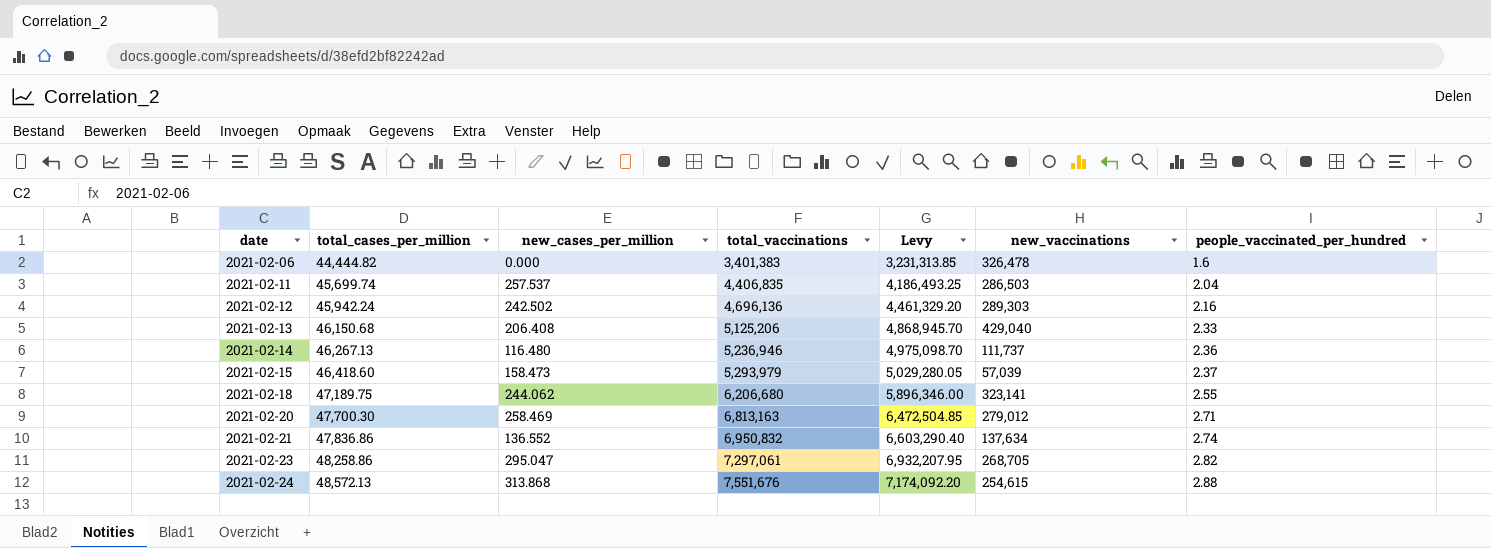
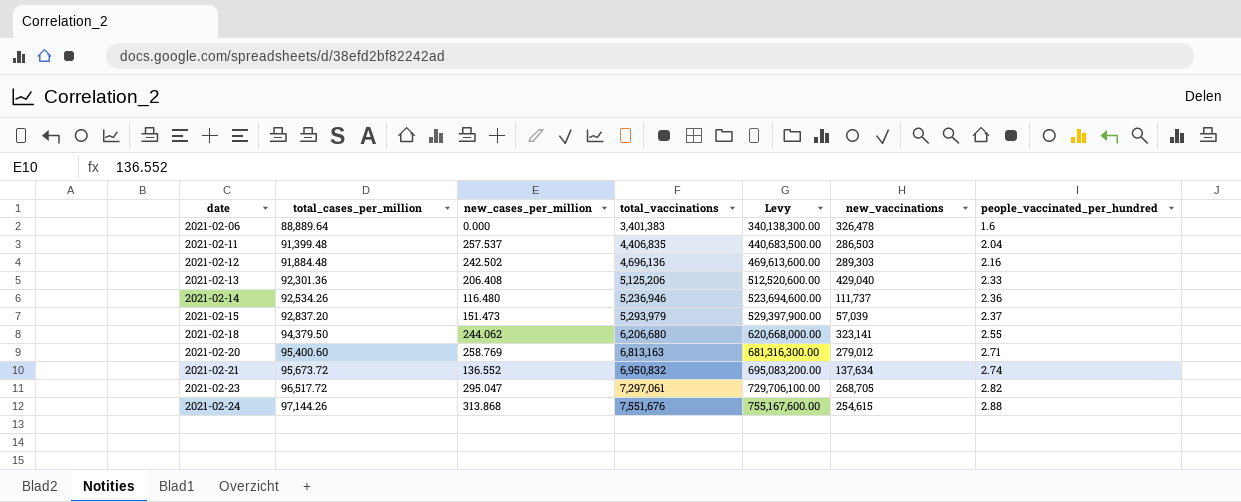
column Levy | formula: [total_vaccinations] * 0.95 -> [total_vaccinations] * 100
2021-02-06 | total_cases_per_million: 44,444.82 -> 88,889.64
2021-02-11 | total_cases_per_million: 45,699.74 -> 91,399.48
2021-02-12 | total_cases_per_million: 45,942.24 -> 91,884.48
2021-02-13 | total_cases_per_million: 46,150.68 -> 92,301.36
2021-02-14 | total_cases_per_million: 46,267.13 -> 92,534.26
2021-02-15 | total_cases_per_million: 46,418.60 -> 92,837.20
2021-02-15 | new_cases_per_million: 158.473 -> 151.473
2021-02-18 | total_cases_per_million: 47,189.75 -> 94,379.50
2021-02-20 | total_cases_per_million: 47,700.30 -> 95,400.60
2021-02-20 | new_cases_per_million: 258.469 -> 258.769
2021-02-21 | total_cases_per_million: 47,836.86 -> 95,673.72
2021-02-23 | total_cases_per_million: 48,258.86 -> 96,517.72
2021-02-24 | total_cases_per_million: 48,572.13 -> 97,144.26

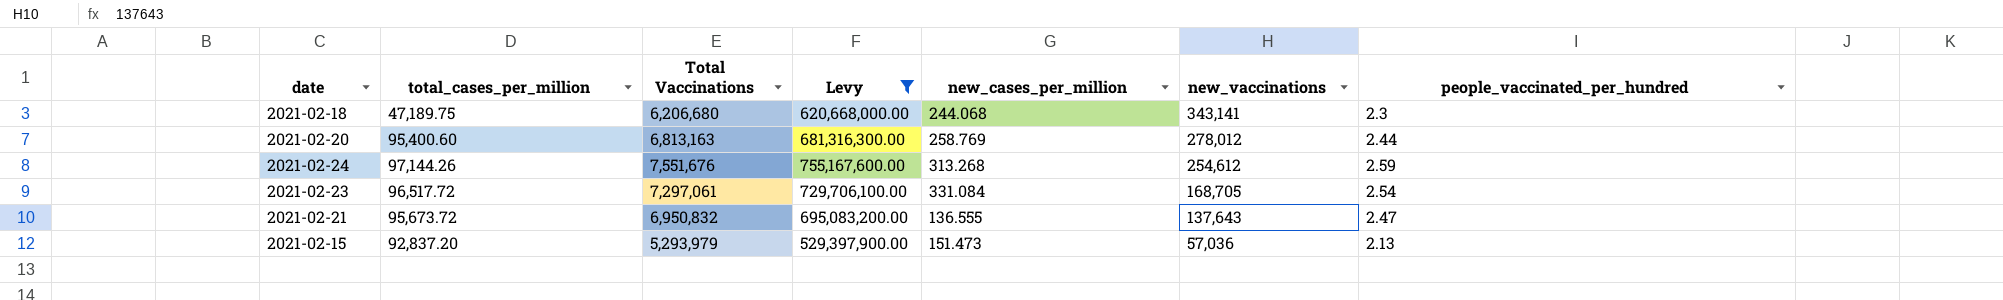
filter: none -> Levy >= 529,397,900.00
row order: date ascending -> new_vaccinations descending
column name: total_vaccinations -> Total Vaccinations
column new_cases_per_million | position: 3 -> 5
2021-02-18 | total_cases_per_million: 94,379.50 -> 47,189.75
2021-02-18 | new_cases_per_million: 244.062 -> 244.068
2021-02-18 | new_vaccinations: 323,141 -> 343,141
2021-02-18 | people_vaccinated_per_hundred: 2.55 -> 2.3
2021-02-20 | new_vaccinations: 279,012 -> 278,012
2021-02-20 | people_vaccinated_per_hundred: 2.71 -> 2.44
2021-02-24 | new_cases_per_million: 313.868 -> 313.268
2021-02-24 | new_vaccinations: 254,615 -> 254,612
2021-02-24 | people_vaccinated_per_hundred: 2.88 -> 2.59
2021-02-23 | new_cases_per_million: 295.047 -> 331.084
2021-02-23 | new_vaccinations: 268,705 -> 168,705
2021-02-23 | people_vaccinated_per_hundred: 2.82 -> 2.54
2021-02-21 | new_cases_per_million: 136.552 -> 136.555
2021-02-21 | new_vaccinations: 137,634 -> 137,643
2021-02-21 | people_vaccinated_per_hundred: 2.74 -> 2.47
2021-02-15 | new_vaccinations: 57,039 -> 57,036
2021-02-15 | people_vaccinated_per_hundred: 2.37 -> 2.13

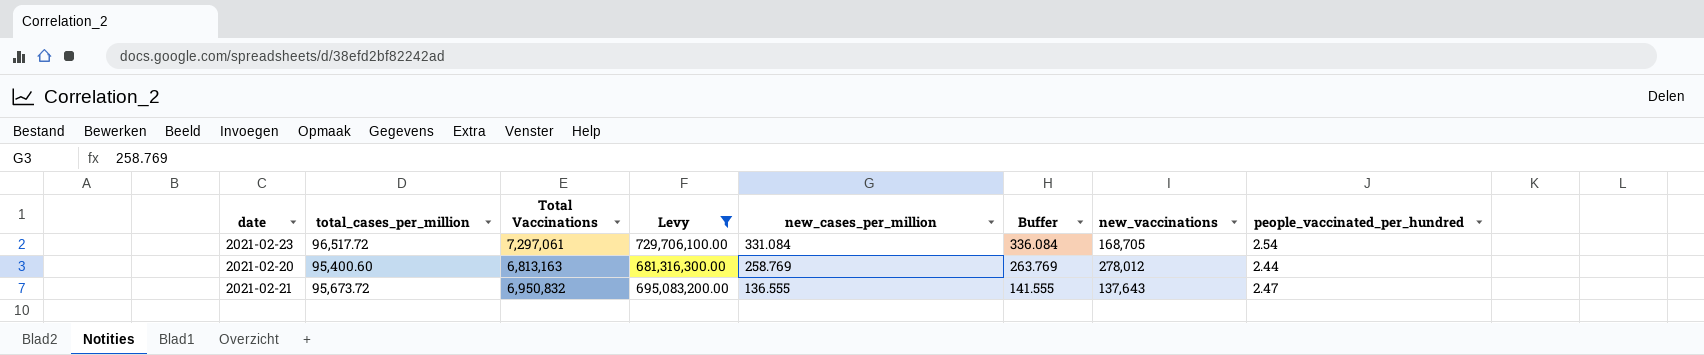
row order: new_vaccinations descending -> new_cases_per_million descending
column Buffer | formula: none -> [new_cases_per_million] + 5
row 2021-02-18: 47,189.75 | 6,206,680 | 620,668,000.00 | 244.068 | 343,141 | 2.3 -> none
row 2021-02-24: 97,144.26 | 7,551,676 | 755,167,600.00 | 313.268 | 254,612 | 2.59 -> none
row 2021-02-15: 92,837.20 | 5,293,979 | 529,397,900.00 | 151.473 | 57,036 | 2.13 -> none

